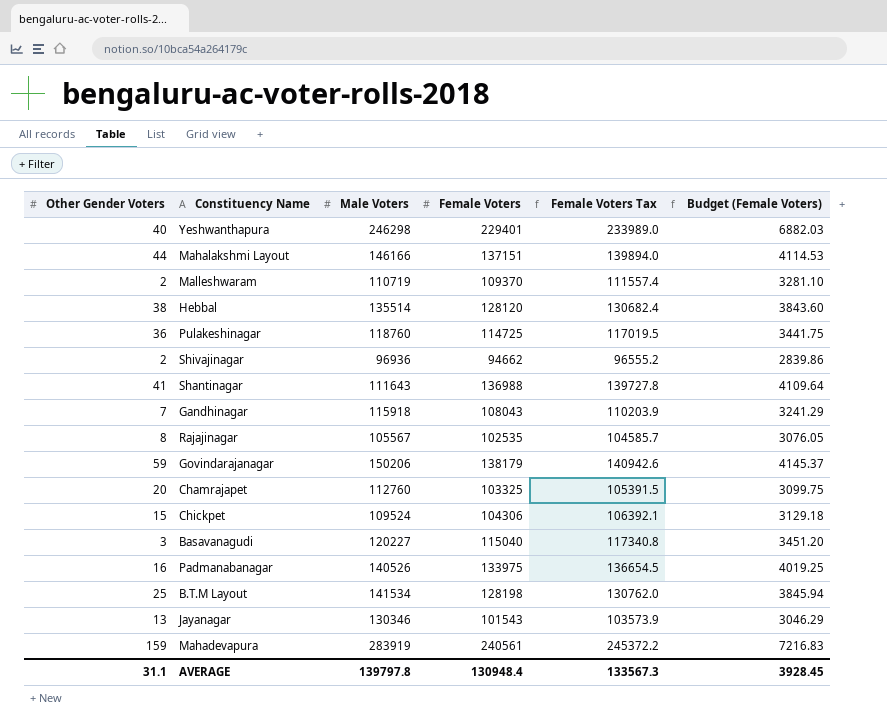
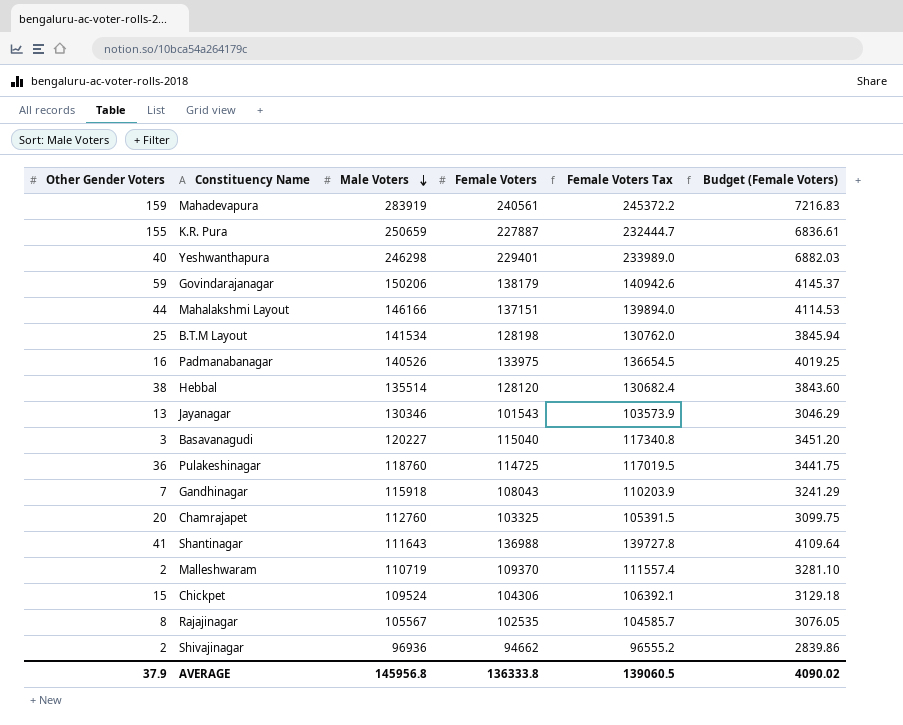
row order: none -> Male Voters descending
row K.R. Pura: none -> 155 | 250659 | 227887 | 232444.7 | 6836.61
AVERAGE | Other Gender Voters: 31.1 -> 37.9
AVERAGE | Male Voters: 139797.8 -> 145956.8
AVERAGE | Female Voters: 130948.4 -> 136333.8
AVERAGE | Female Voters Tax: 133567.3 -> 139060.5
AVERAGE | Budget (Female Voters): 3928.45 -> 4090.02

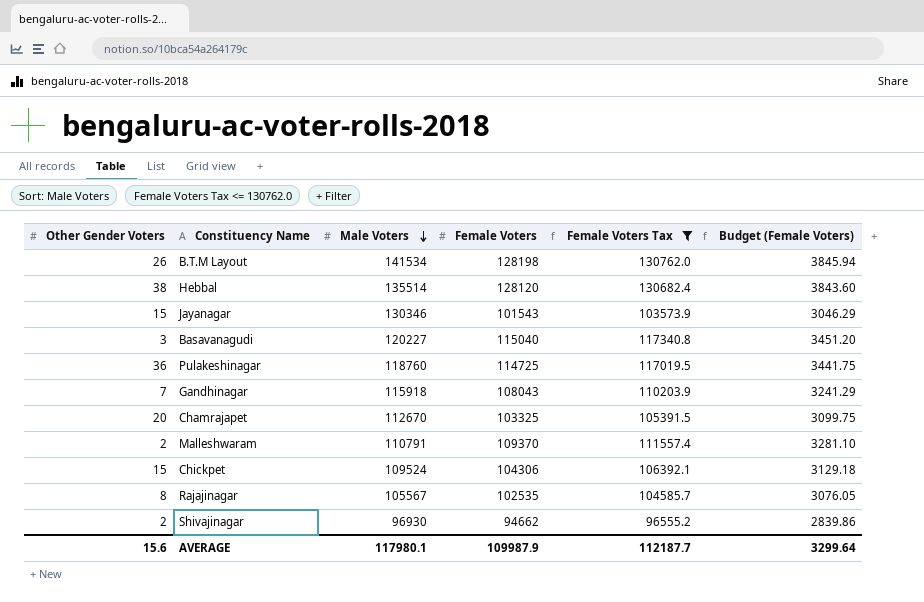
filter: none -> Female Voters Tax <= 130762.0
B.T.M Layout | Other Gender Voters: 25 -> 26
Jayanagar | Other Gender Voters: 13 -> 15
Chamrajapet | Male Voters: 112760 -> 112670
Malleshwaram | Male Voters: 110719 -> 110791
Shivajinagar | Male Voters: 96936 -> 96930
AVERAGE | Other Gender Voters: 37.9 -> 15.6
AVERAGE | Male Voters: 145956.8 -> 117980.1
AVERAGE | Female Voters: 136333.8 -> 109987.9
AVERAGE | Female Voters Tax: 139060.5 -> 112187.7
AVERAGE | Budget (Female Voters): 4090.02 -> 3299.64

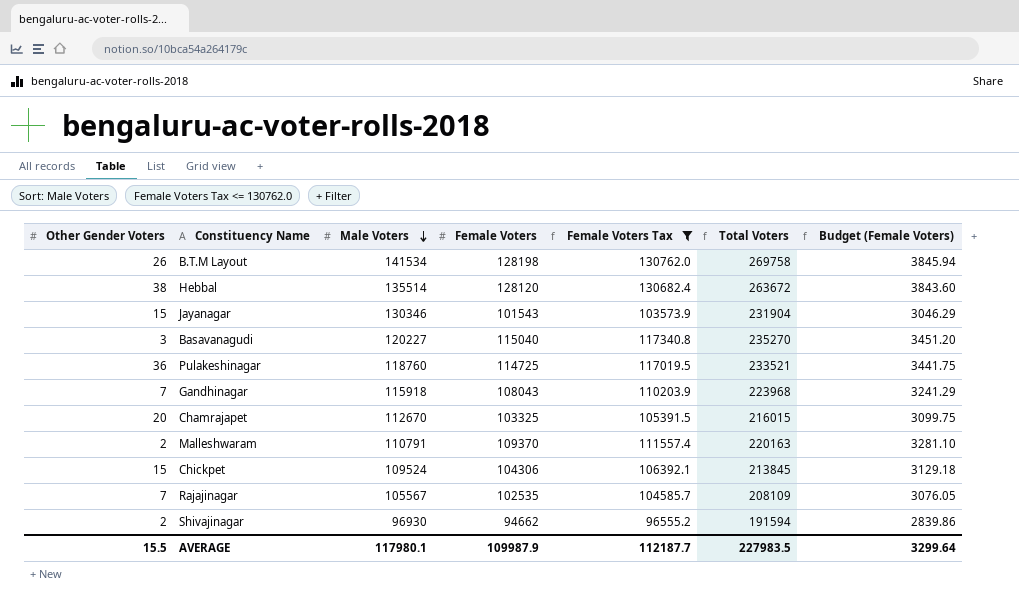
column Total Voters | formula: none -> [Other Gender Voters] + [Male Voters] + [Female Voters]
Rajajinagar | Other Gender Voters: 8 -> 7
AVERAGE | Other Gender Voters: 15.6 -> 15.5

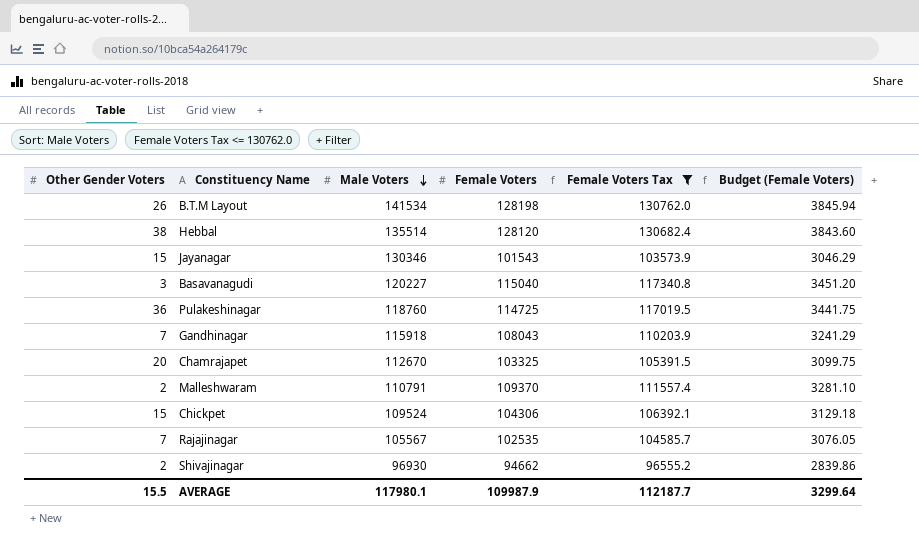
column Total Voters | formula: [Other Gender Voters] + [Male Voters] + [Female Voters] -> none

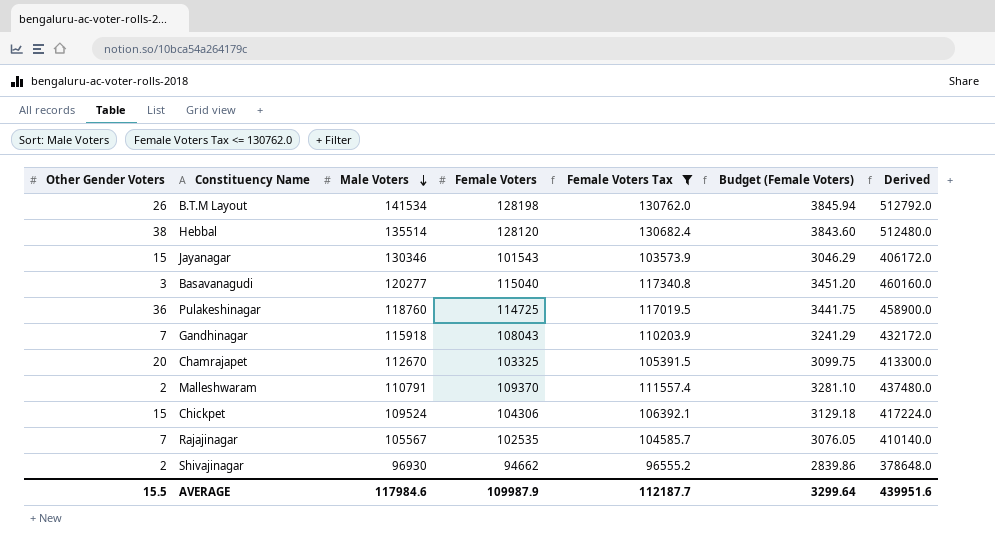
column Derived | formula: none -> [Female Voters] * 4
Basavanagudi | Male Voters: 120227 -> 120277
AVERAGE | Male Voters: 117980.1 -> 117984.6

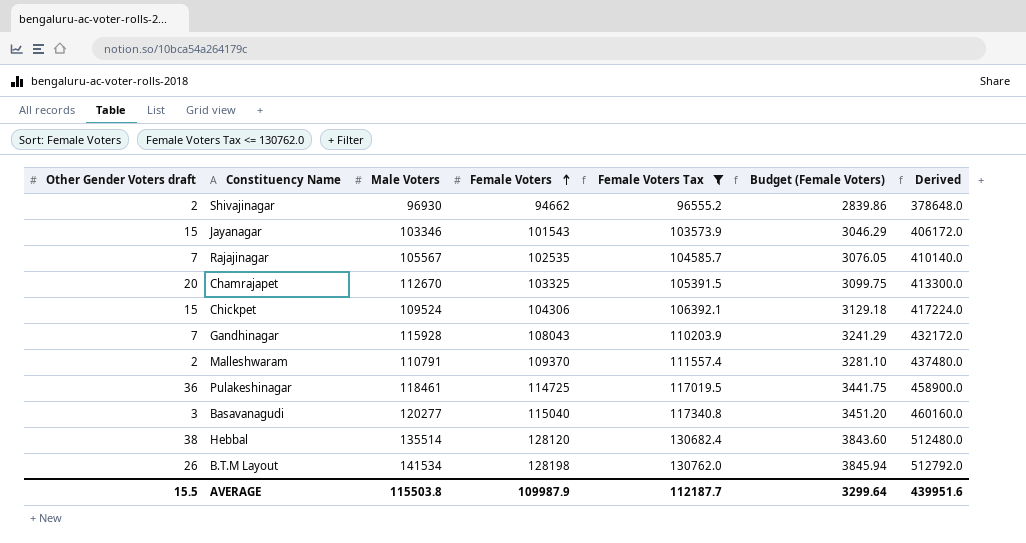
row order: Male Voters descending -> Female Voters ascending
column name: Other Gender Voters -> Other Gender Voters draft
Jayanagar | Male Voters: 130346 -> 103346
Gandhinagar | Male Voters: 115918 -> 115928
Pulakeshinagar | Male Voters: 118760 -> 118461
AVERAGE | Male Voters: 117984.6 -> 115503.8

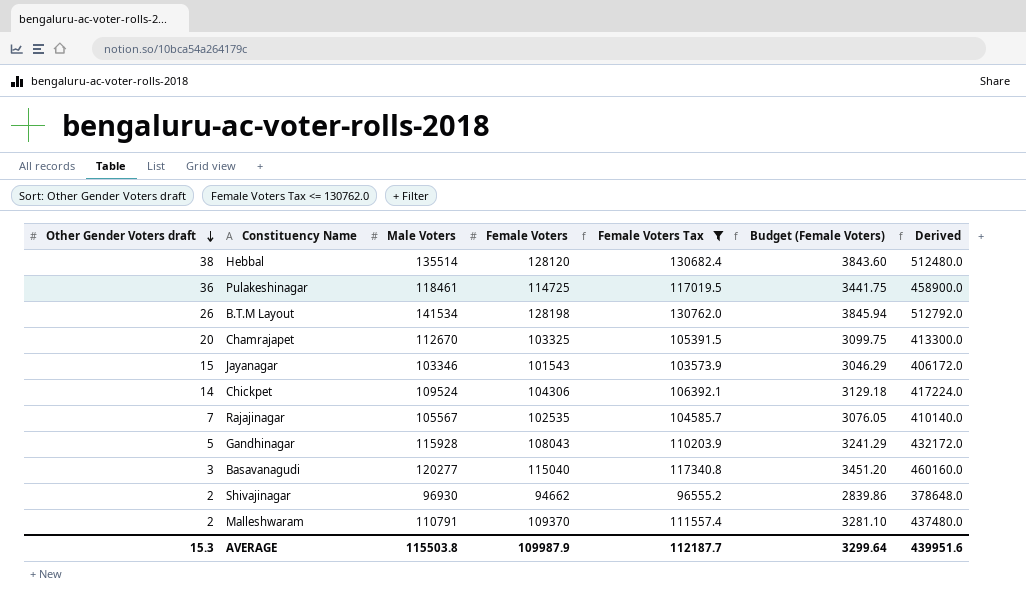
row order: Female Voters ascending -> Other Gender Voters draft descending
Chickpet | Other Gender Voters draft: 15 -> 14
Gandhinagar | Other Gender Voters draft: 7 -> 5
AVERAGE | Other Gender Voters draft: 15.5 -> 15.3

